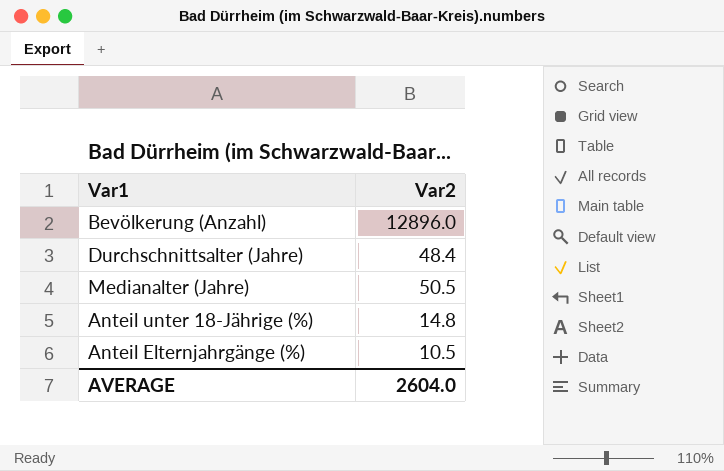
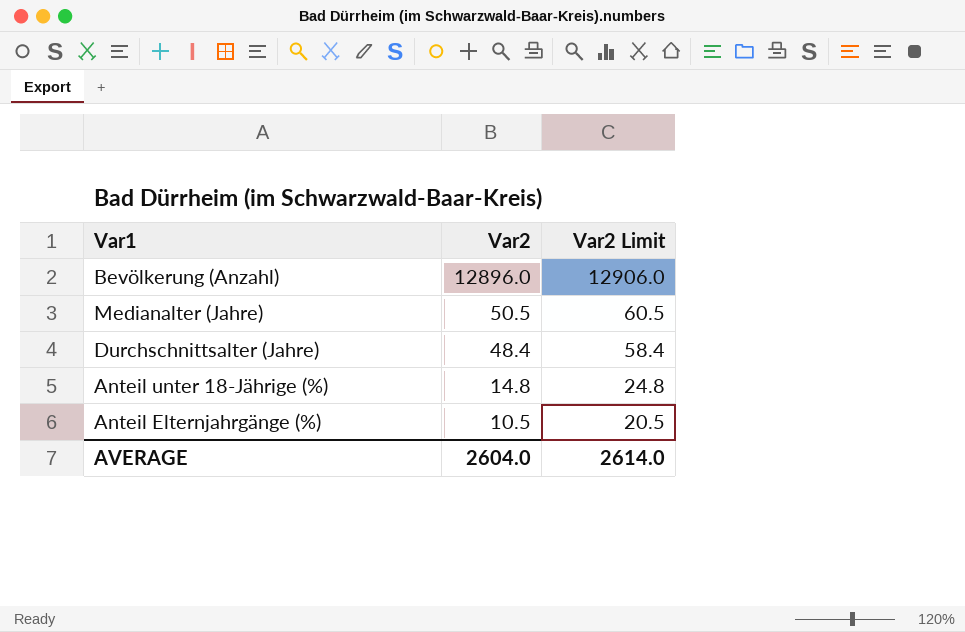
row order: none -> Var2 descending
column Var2 Limit | formula: none -> [Var2] + 10

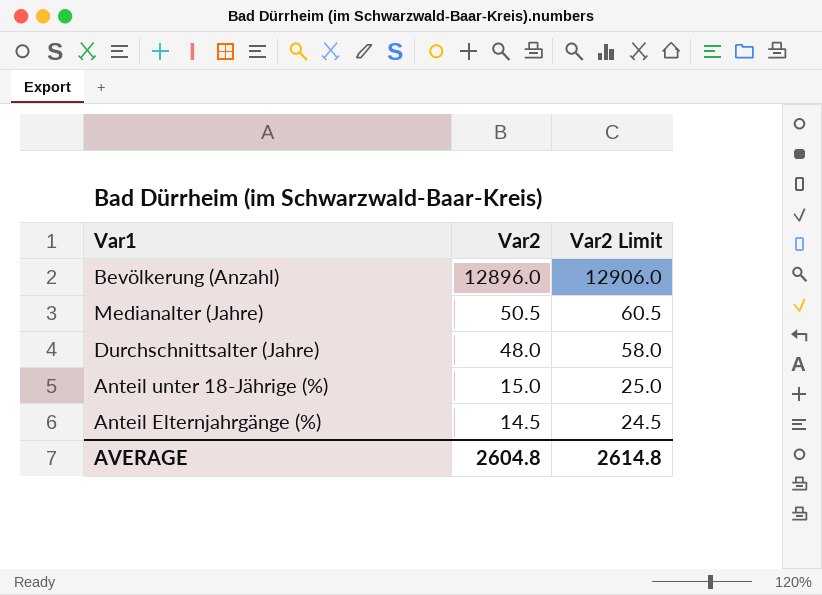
Durchschnittsalter (Jahre) | Var2: 48.4 -> 48.0
Durchschnittsalter (Jahre) | Var2 Limit: 58.4 -> 58.0
Anteil unter 18-Jährige (%) | Var2: 14.8 -> 15.0
Anteil unter 18-Jährige (%) | Var2 Limit: 24.8 -> 25.0
Anteil Elternjahrgänge (%) | Var2: 10.5 -> 14.5
Anteil Elternjahrgänge (%) | Var2 Limit: 20.5 -> 24.5
AVERAGE | Var2: 2604.0 -> 2604.8
AVERAGE | Var2 Limit: 2614.0 -> 2614.8

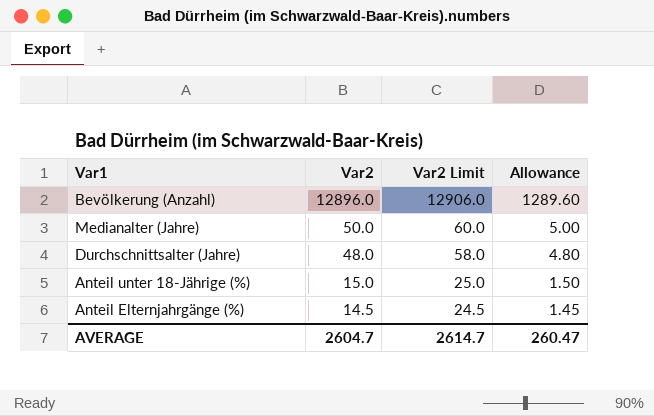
column Allowance | formula: none -> [Var2] * 0.1
Medianalter (Jahre) | Var2: 50.5 -> 50.0
Medianalter (Jahre) | Var2 Limit: 60.5 -> 60.0
AVERAGE | Var2: 2604.8 -> 2604.7
AVERAGE | Var2 Limit: 2614.8 -> 2614.7

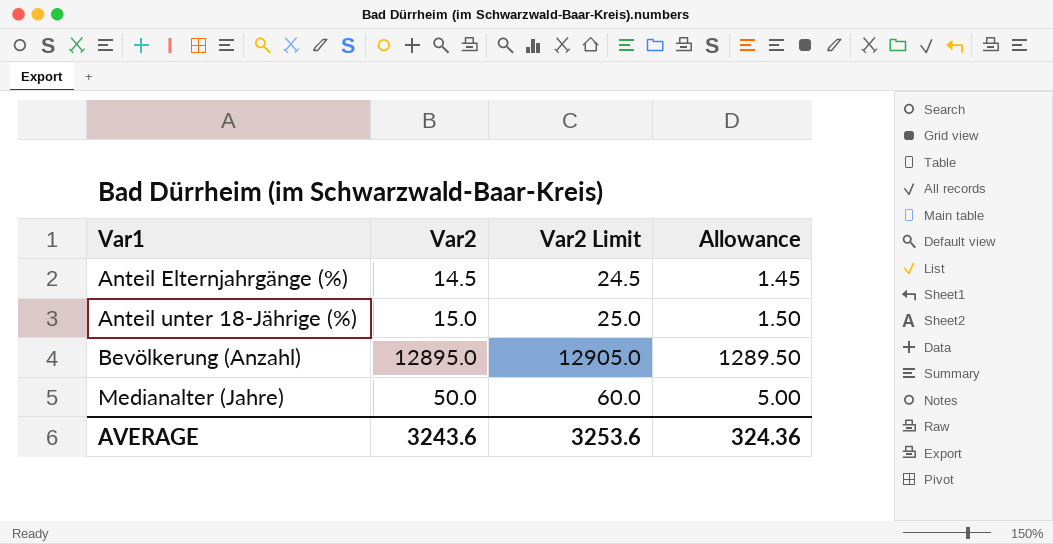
row order: Var2 descending -> Var1 ascending
row Durchschnittsalter (Jahre): 48.0 | 58.0 | 4.80 -> none
Bevölkerung (Anzahl) | Var2: 12896.0 -> 12895.0
Bevölkerung (Anzahl) | Var2 Limit: 12906.0 -> 12905.0
Bevölkerung (Anzahl) | Allowance: 1289.60 -> 1289.50
AVERAGE | Var2: 2604.7 -> 3243.6
AVERAGE | Var2 Limit: 2614.7 -> 3253.6
AVERAGE | Allowance: 260.47 -> 324.36

